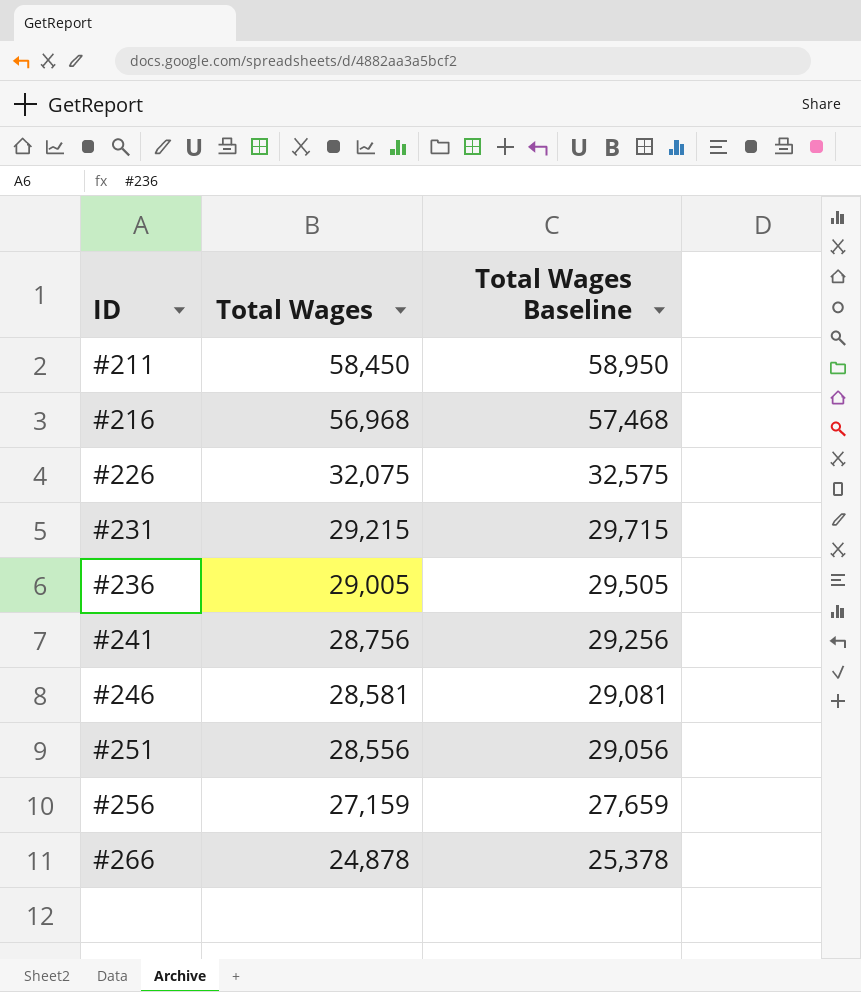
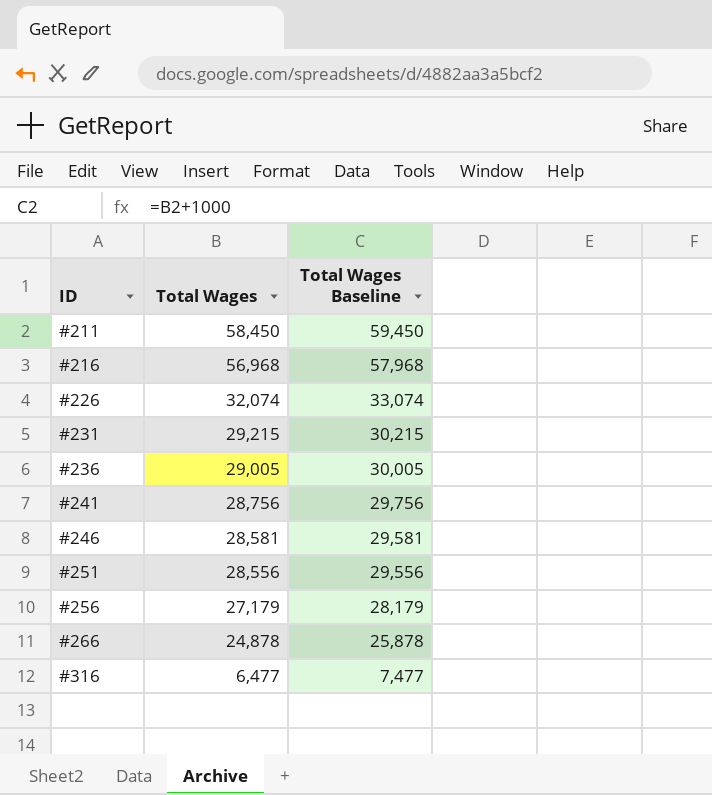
column Total Wages Baseline | formula: [Total Wages] + 500 -> [Total Wages] + 1000
#226 | Total Wages: 32,075 -> 32,074
#256 | Total Wages: 27,159 -> 27,179
row #316: none -> 6,477 | 7,477

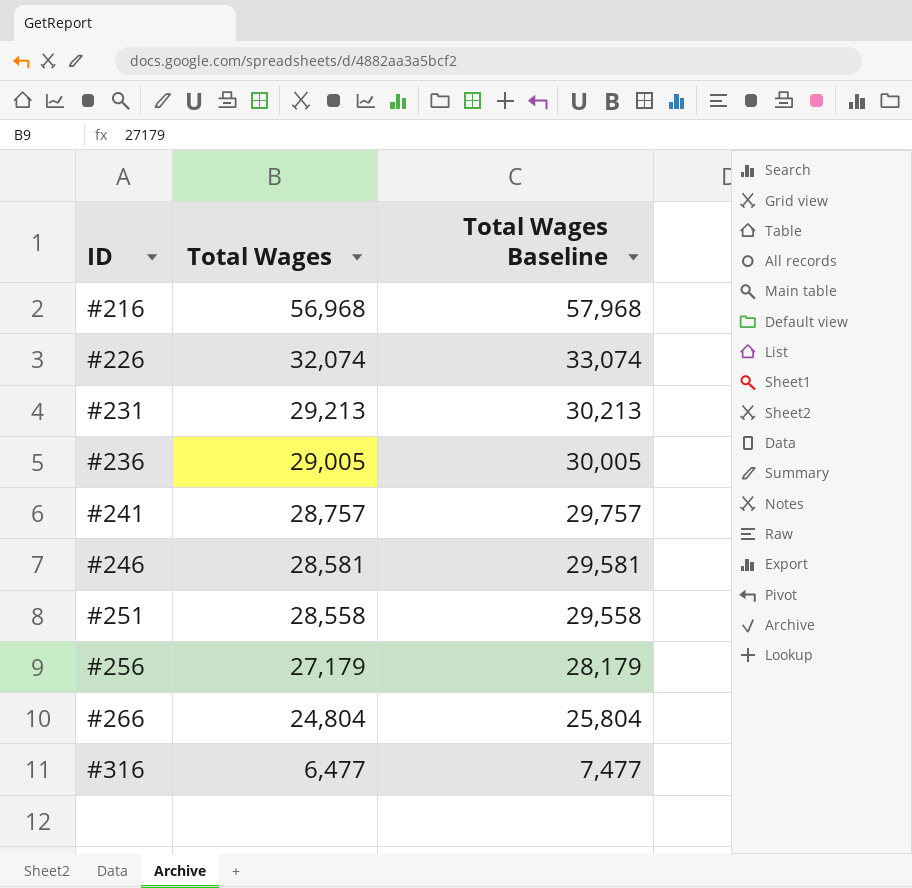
row #211: 58,450 | 59,450 -> none
#231 | Total Wages: 29,215 -> 29,213
#231 | Total Wages Baseline: 30,215 -> 30,213
#241 | Total Wages: 28,756 -> 28,757
#241 | Total Wages Baseline: 29,756 -> 29,757
#251 | Total Wages: 28,556 -> 28,558
#251 | Total Wages Baseline: 29,556 -> 29,558
#266 | Total Wages: 24,878 -> 24,804
#266 | Total Wages Baseline: 25,878 -> 25,804

